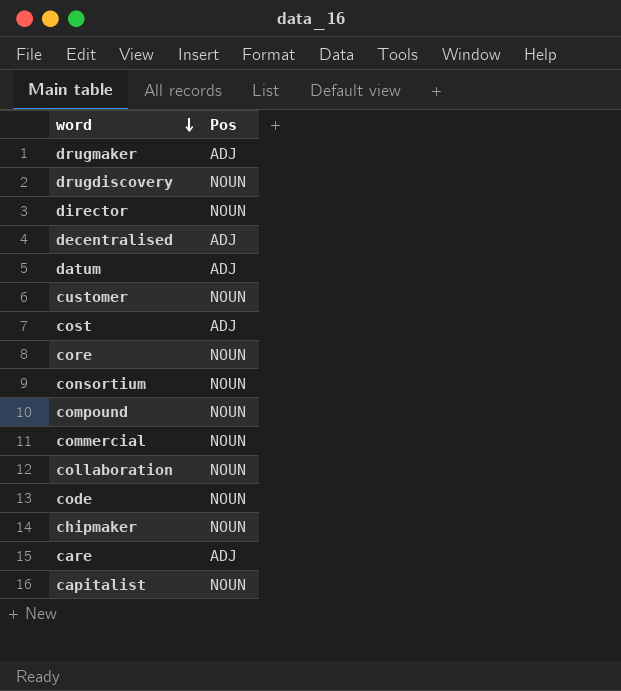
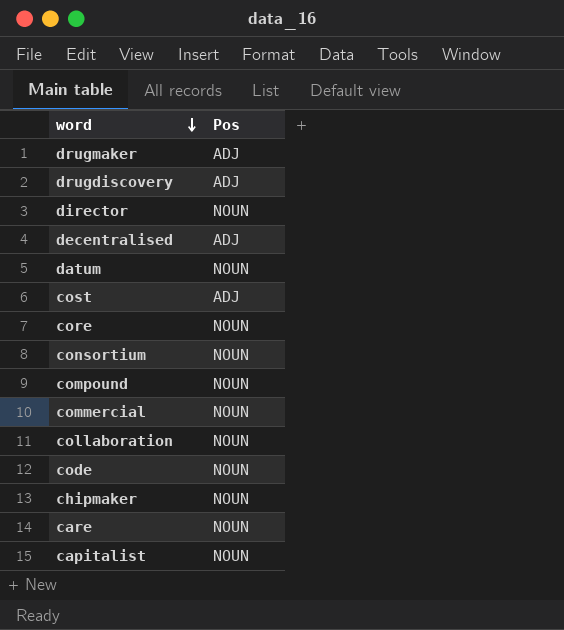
row customer: NOUN -> none
drugdiscovery | Pos: NOUN -> ADJ
datum | Pos: ADJ -> NOUN
care | Pos: ADJ -> NOUN

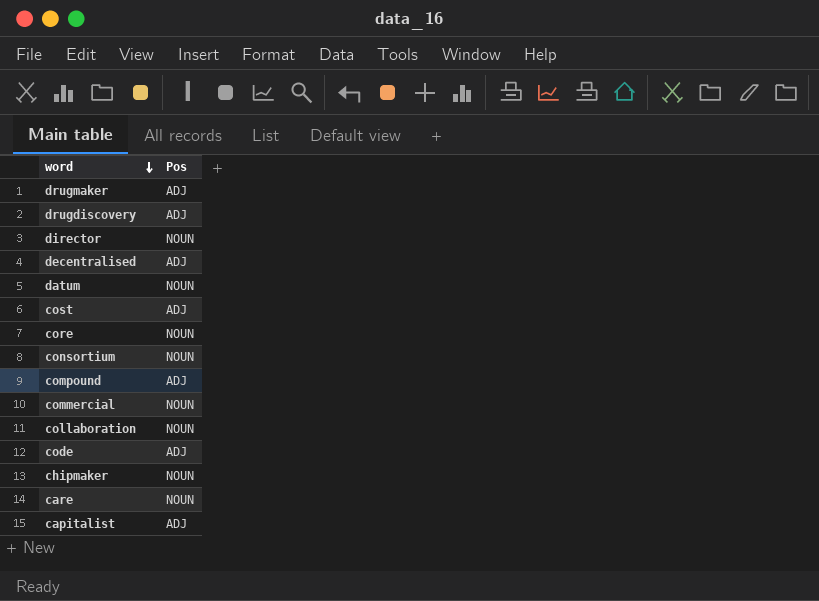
compound | Pos: NOUN -> ADJ
code | Pos: NOUN -> ADJ
capitalist | Pos: NOUN -> ADJ

